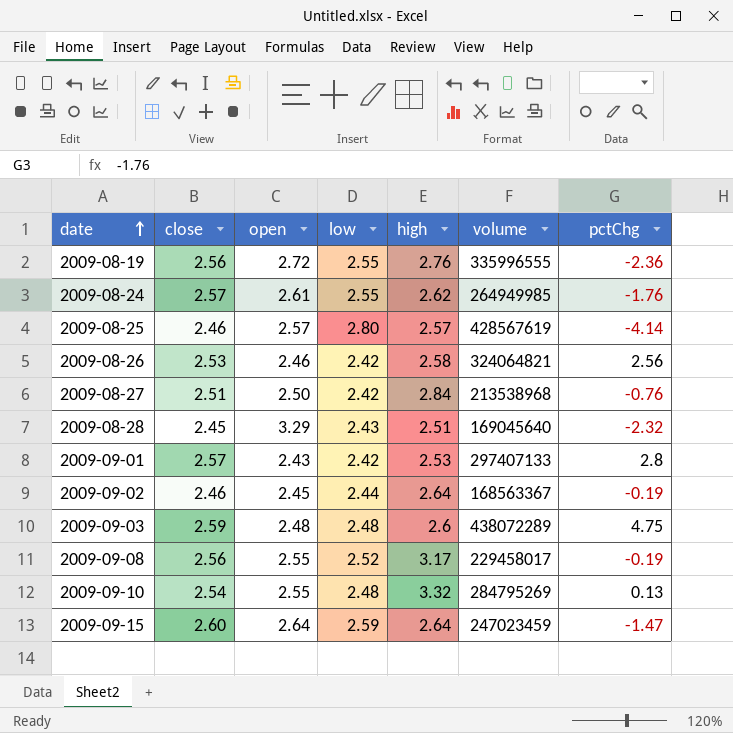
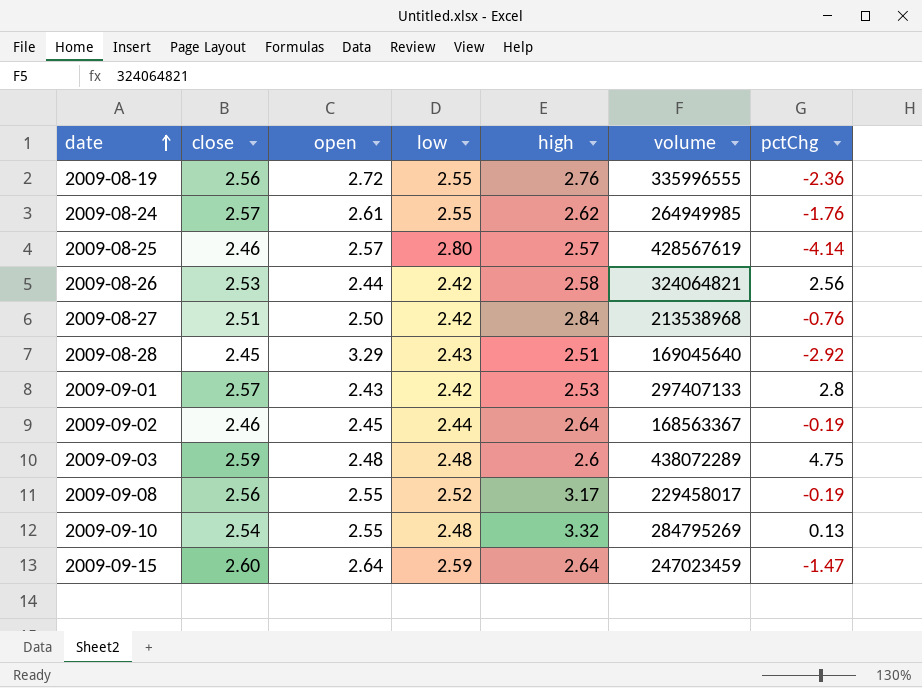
2009-08-26 | open: 2.46 -> 2.44
2009-08-28 | pctChg: -2.32 -> -2.92

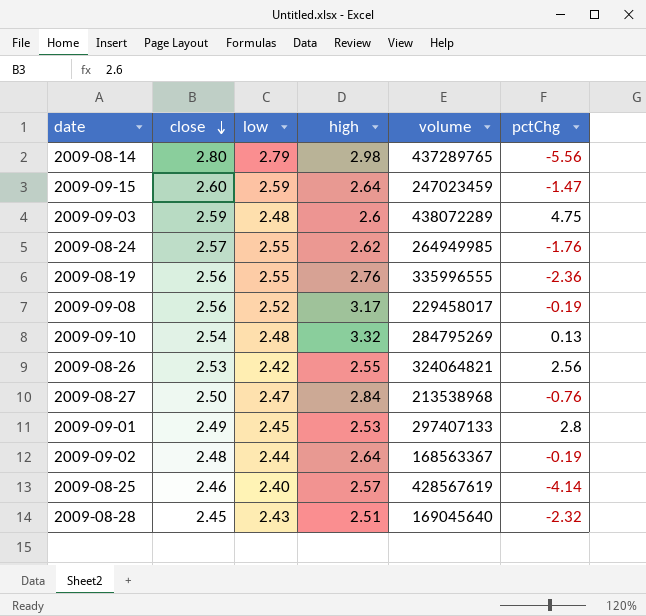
row order: date ascending -> close descending
column open | position: 3 -> none
row 2009-08-14: none -> 2.80 | 2.79 | 2.98 | 437289765 | -5.56
2009-08-26 | high: 2.58 -> 2.55
2009-08-27 | close: 2.51 -> 2.50
2009-08-27 | low: 2.42 -> 2.47
2009-09-01 | close: 2.57 -> 2.49
2009-09-01 | low: 2.42 -> 2.45
2009-09-02 | close: 2.46 -> 2.48
2009-08-25 | low: 2.80 -> 2.40
2009-08-28 | pctChg: -2.92 -> -2.32

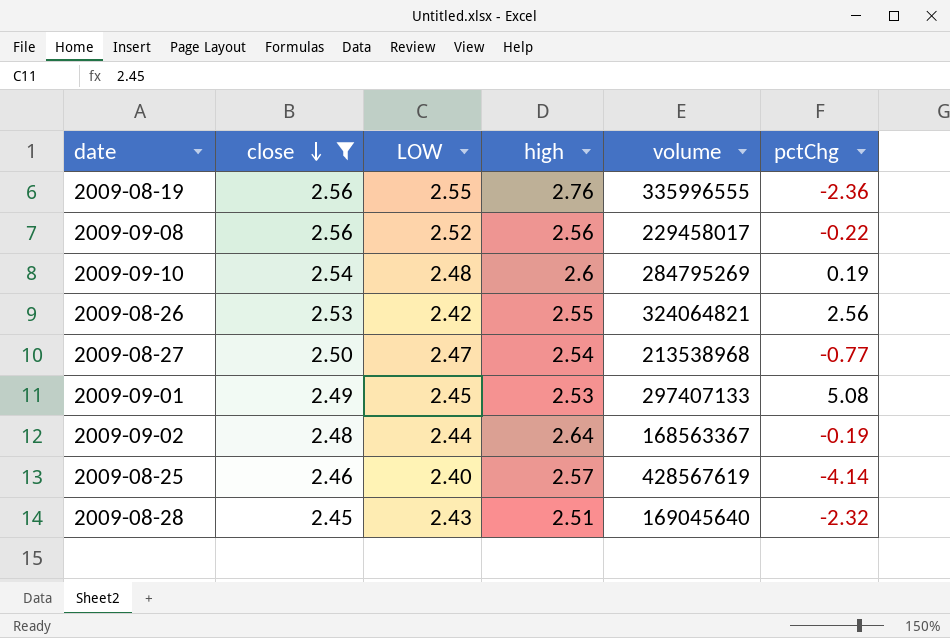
filter: none -> close <= 2.56
column name: low -> LOW
2009-09-08 | high: 3.17 -> 2.56
2009-09-08 | pctChg: -0.19 -> -0.22
2009-09-10 | high: 3.32 -> 2.6
2009-09-10 | pctChg: 0.13 -> 0.19
2009-08-27 | high: 2.84 -> 2.54
2009-08-27 | pctChg: -0.76 -> -0.77
2009-09-01 | pctChg: 2.8 -> 5.08

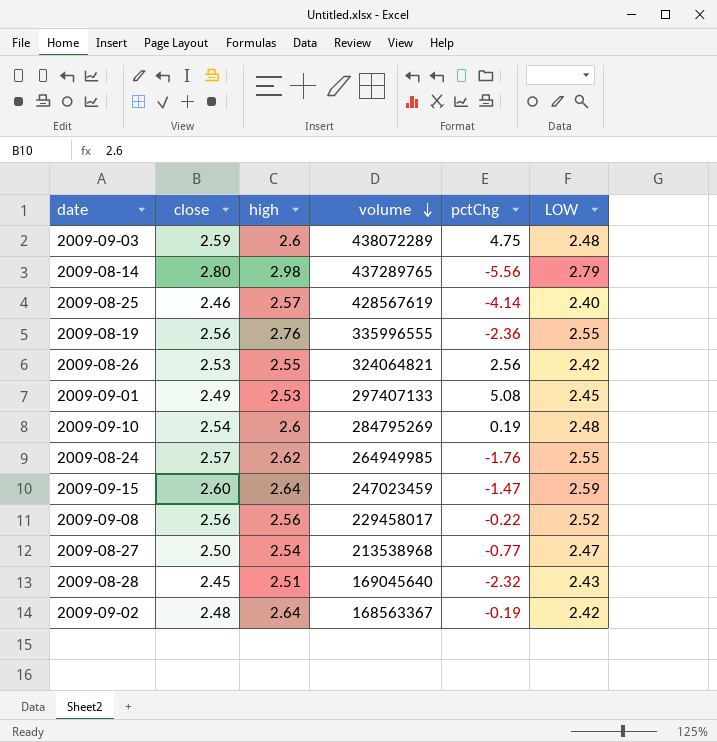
filter: close <= 2.56 -> none
row order: close descending -> volume descending
column LOW | position: 3 -> 6
2009-09-02 | LOW: 2.44 -> 2.42

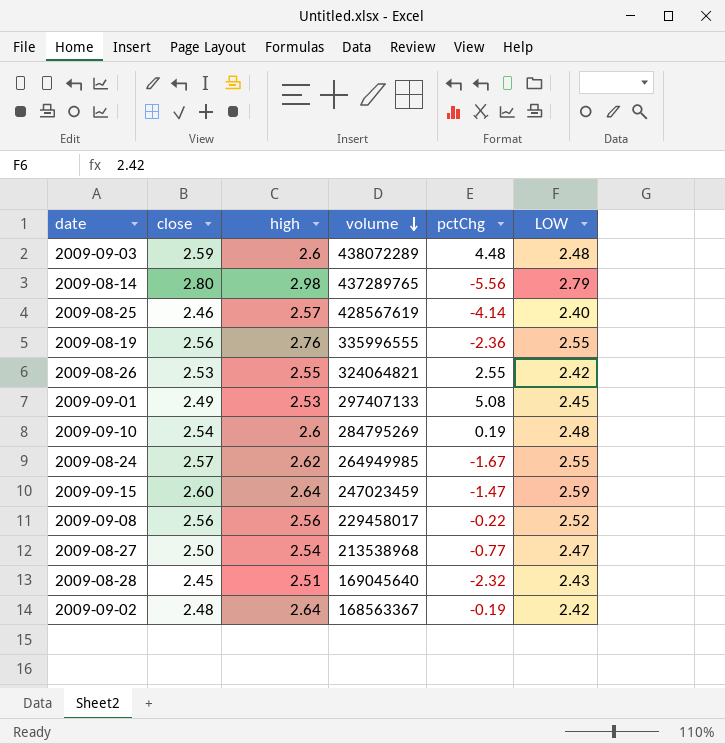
2009-09-03 | pctChg: 4.75 -> 4.48
2009-08-26 | pctChg: 2.56 -> 2.55
2009-08-24 | pctChg: -1.76 -> -1.67

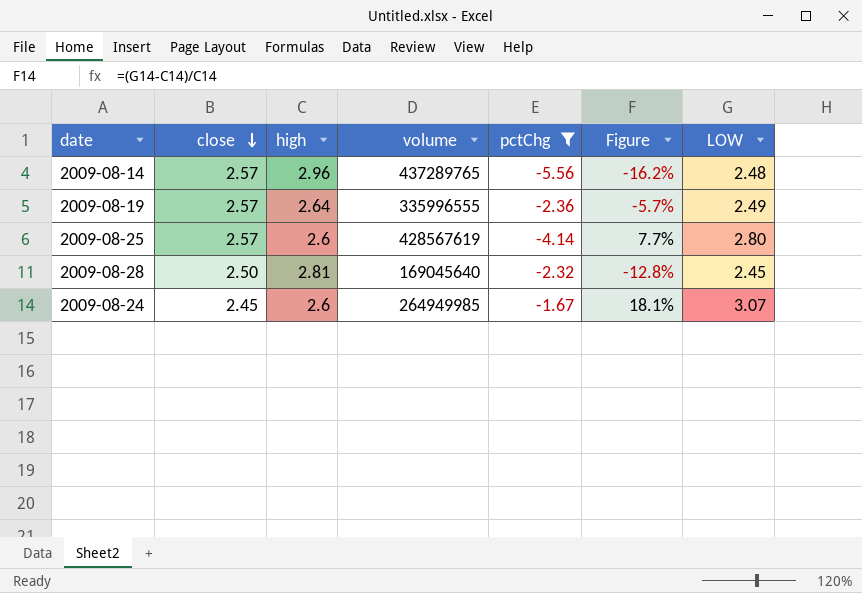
filter: none -> pctChg <= -1.67
row order: volume descending -> close descending
column Figure | formula: none -> ([LOW] - [high]) / [high]
2009-08-14 | close: 2.80 -> 2.57
2009-08-14 | high: 2.98 -> 2.96
2009-08-14 | LOW: 2.79 -> 2.48
2009-08-19 | close: 2.56 -> 2.57
2009-08-19 | high: 2.76 -> 2.64
2009-08-19 | LOW: 2.55 -> 2.49
2009-08-25 | close: 2.46 -> 2.57
2009-08-25 | high: 2.57 -> 2.6
2009-08-25 | LOW: 2.40 -> 2.80
2009-08-28 | close: 2.45 -> 2.50
2009-08-28 | high: 2.51 -> 2.81
2009-08-28 | LOW: 2.43 -> 2.45
2009-08-24 | close: 2.57 -> 2.45
2009-08-24 | high: 2.62 -> 2.6
2009-08-24 | LOW: 2.55 -> 3.07

